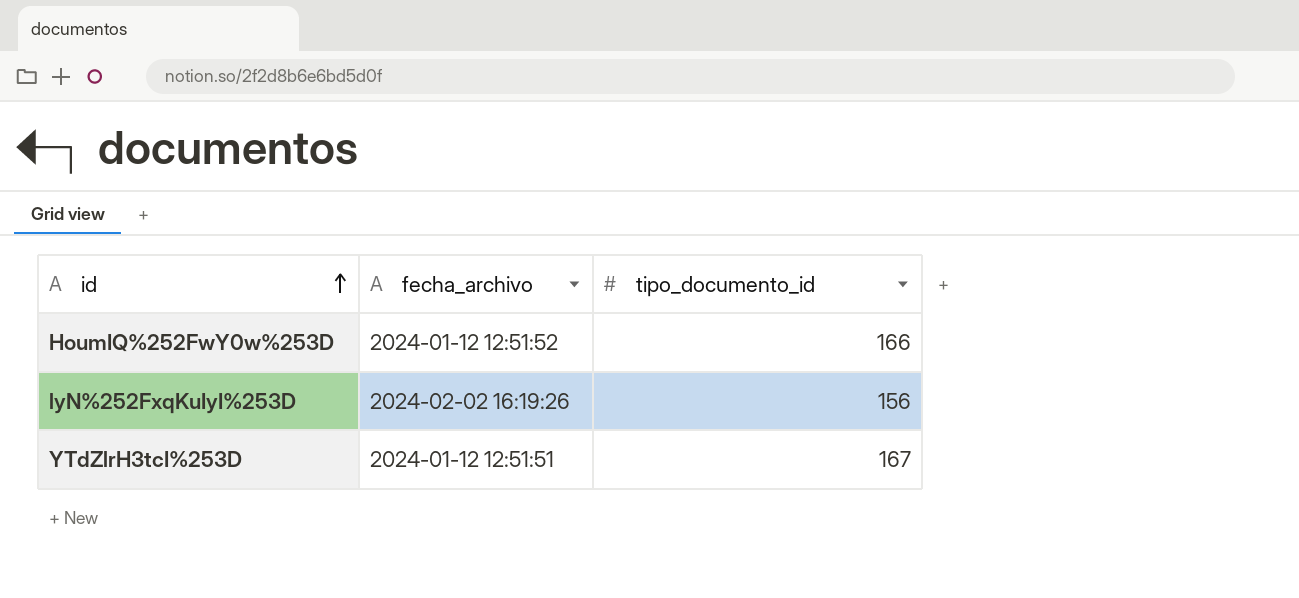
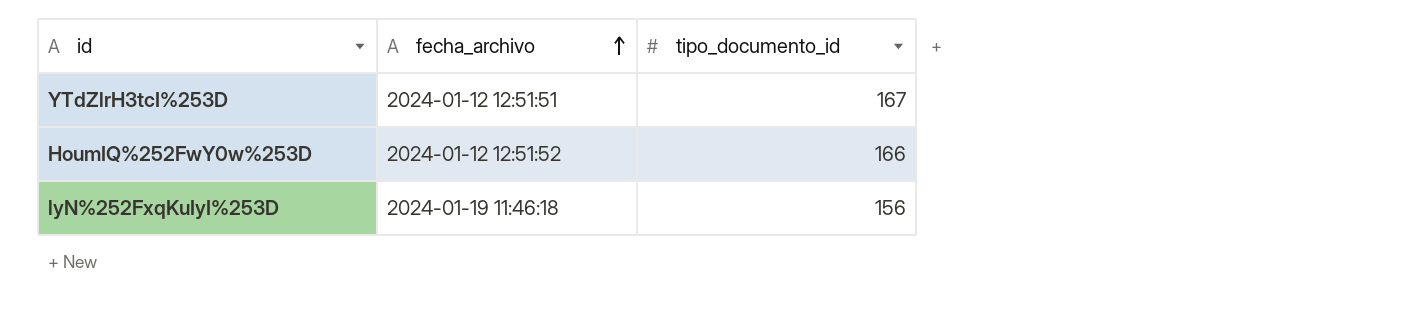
row order: id ascending -> fecha_archivo ascending
lyN%252FxqKuIyI%253D | fecha_archivo: 2024-02-02 16:19:26 -> 2024-01-19 11:46:18

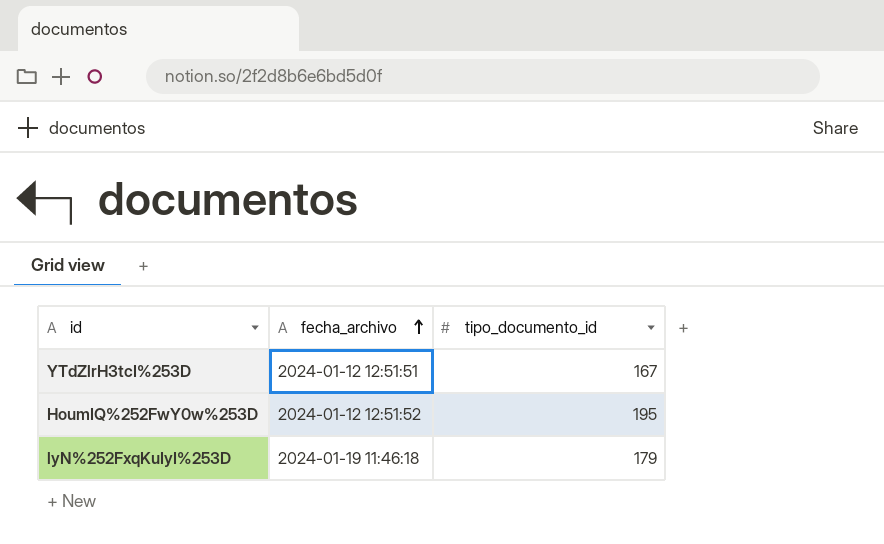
HoumIQ%252FwY0w%253D | tipo_documento_id: 166 -> 195
lyN%252FxqKuIyI%253D | tipo_documento_id: 156 -> 179

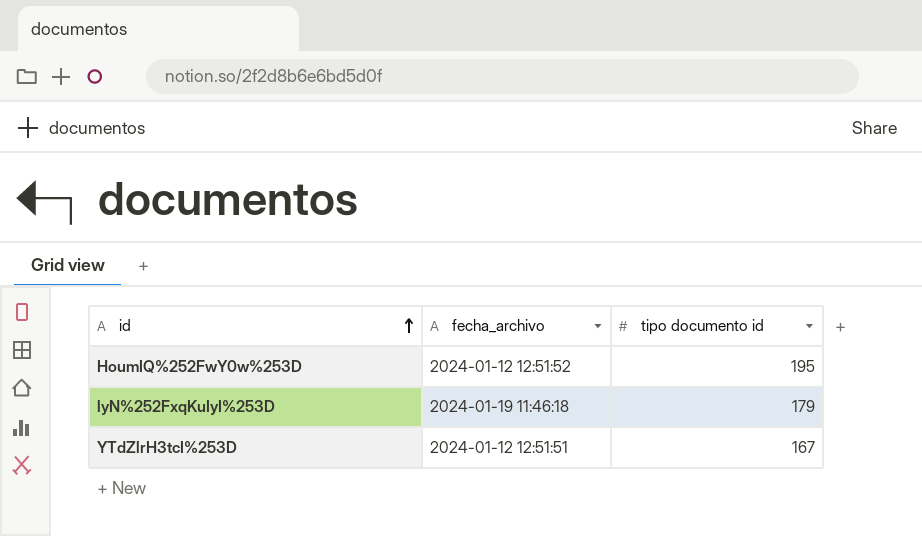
row order: fecha_archivo ascending -> id ascending
column name: tipo_documento_id -> tipo documento id

